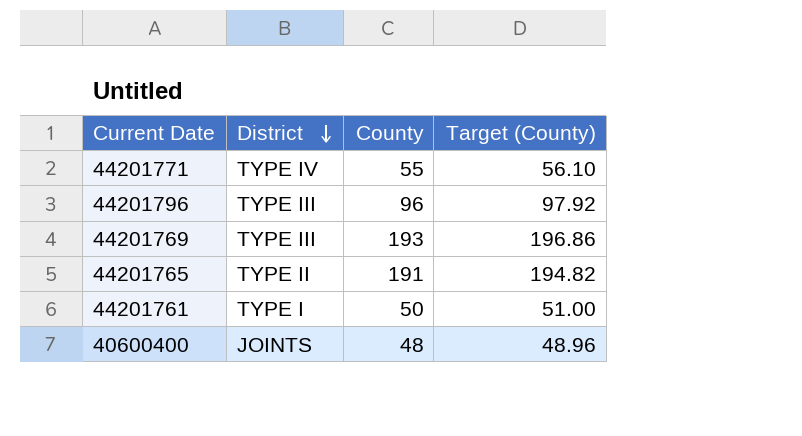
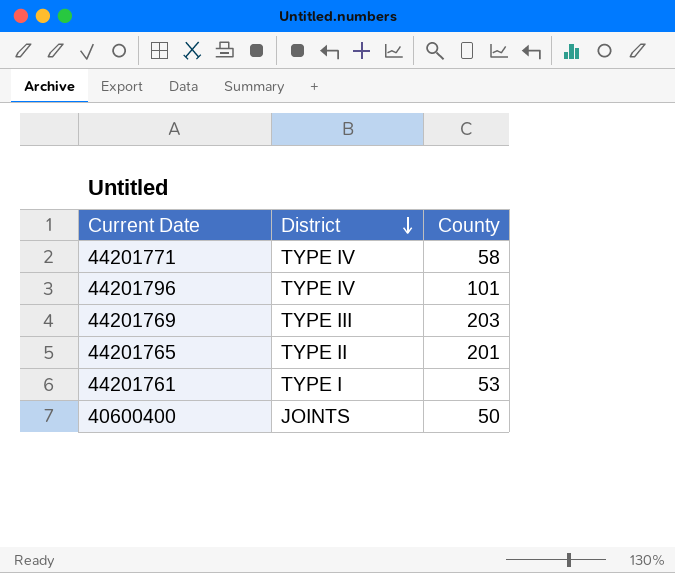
column Target (County) | formula: [County] * 1.02 -> none
44201771 | County: 55 -> 58
44201796 | District: TYPE III -> TYPE IV
44201796 | County: 96 -> 101
44201769 | County: 193 -> 203
44201765 | County: 191 -> 201
44201761 | County: 50 -> 53
40600400 | County: 48 -> 50

